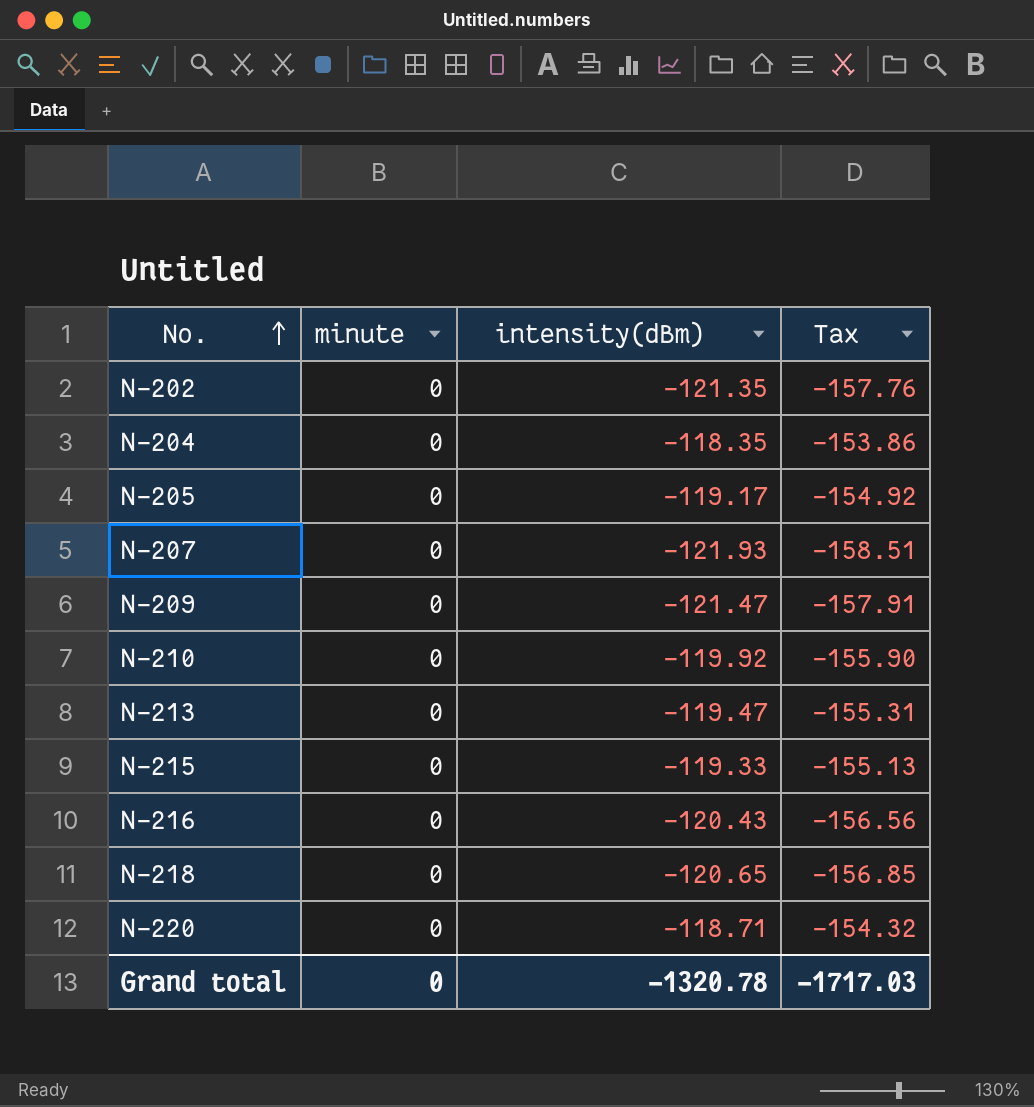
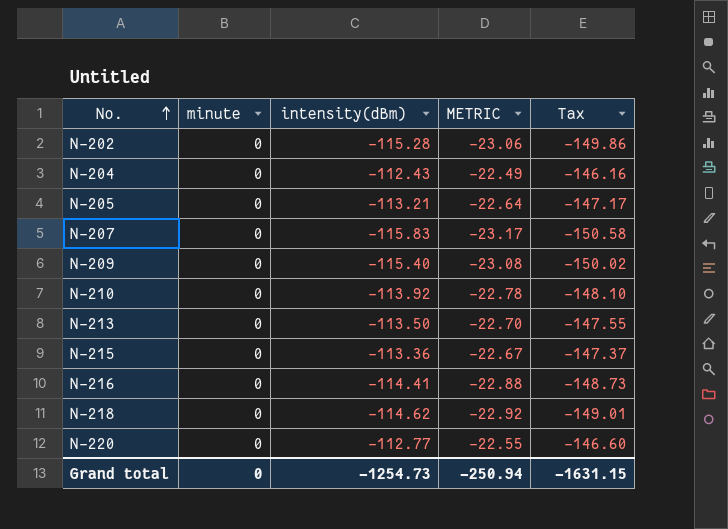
column METRIC | formula: none -> [intensity(dBm)] * 0.2
N-202 | intensity(dBm): -121.35 -> -115.28
N-202 | Tax: -157.76 -> -149.86
N-204 | intensity(dBm): -118.35 -> -112.43
N-204 | Tax: -153.86 -> -146.16
N-205 | intensity(dBm): -119.17 -> -113.21
N-205 | Tax: -154.92 -> -147.17
N-207 | intensity(dBm): -121.93 -> -115.83
N-207 | Tax: -158.51 -> -150.58
N-209 | intensity(dBm): -121.47 -> -115.40
N-209 | Tax: -157.91 -> -150.02
N-210 | intensity(dBm): -119.92 -> -113.92
N-210 | Tax: -155.90 -> -148.10
N-213 | intensity(dBm): -119.47 -> -113.50
N-213 | Tax: -155.31 -> -147.55
N-215 | intensity(dBm): -119.33 -> -113.36
N-215 | Tax: -155.13 -> -147.37
N-216 | intensity(dBm): -120.43 -> -114.41
N-216 | Tax: -156.56 -> -148.73
N-218 | intensity(dBm): -120.65 -> -114.62
N-218 | Tax: -156.85 -> -149.01
N-220 | intensity(dBm): -118.71 -> -112.77
N-220 | Tax: -154.32 -> -146.60
Grand total | intensity(dBm): -1320.78 -> -1254.73
Grand total | Tax: -1717.03 -> -1631.15

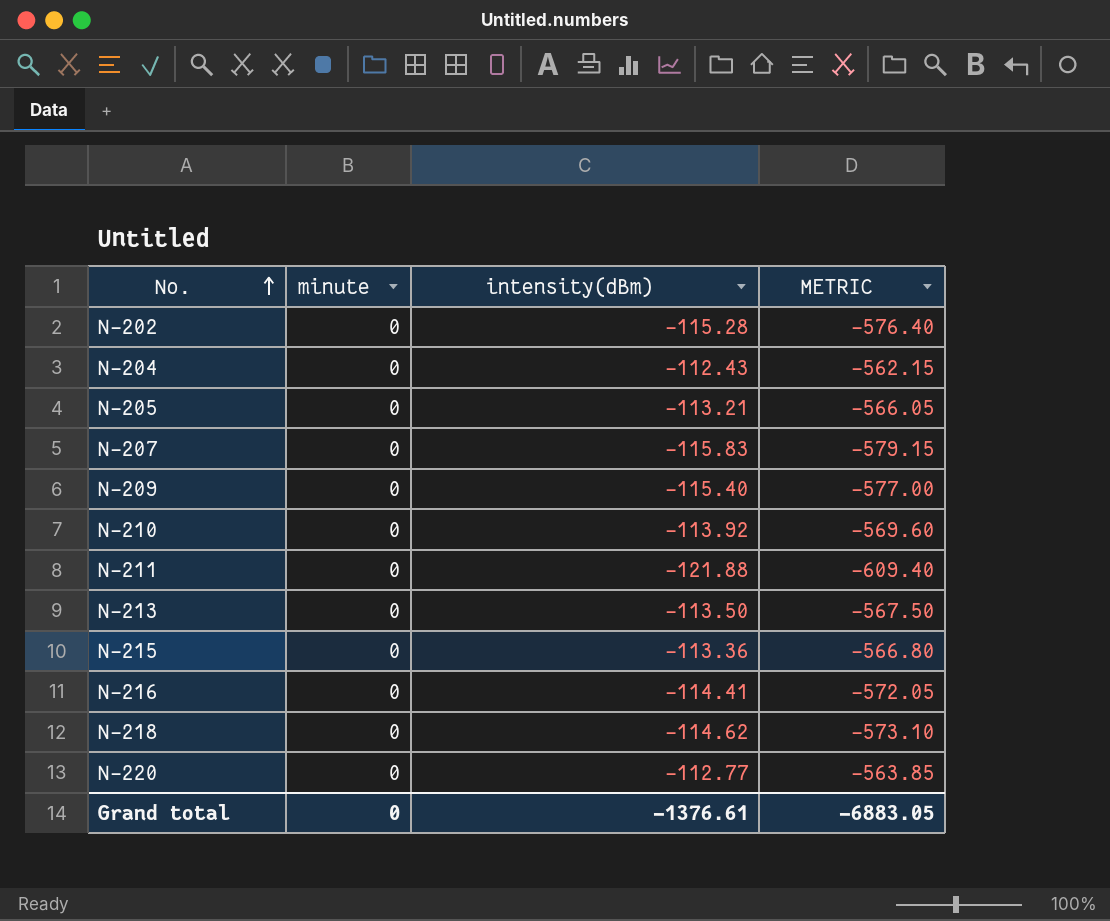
column Tax | formula: [intensity(dBm)] * 1.3 -> none
column METRIC | formula: [intensity(dBm)] * 0.2 -> [intensity(dBm)] * 5
row N-211: none -> 0 | -121.88 | -609.40
Grand total | intensity(dBm): -1254.73 -> -1376.61
Grand total | METRIC: -250.94 -> -6883.05

